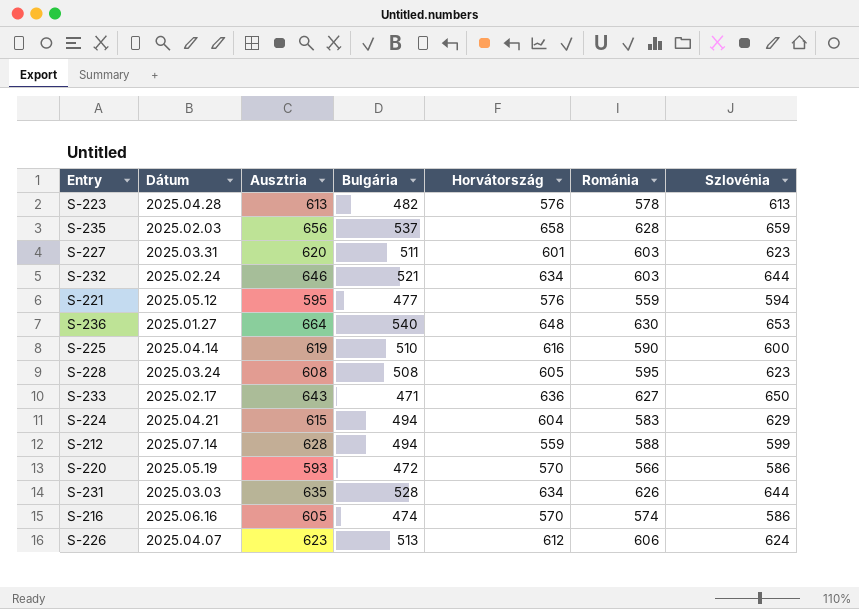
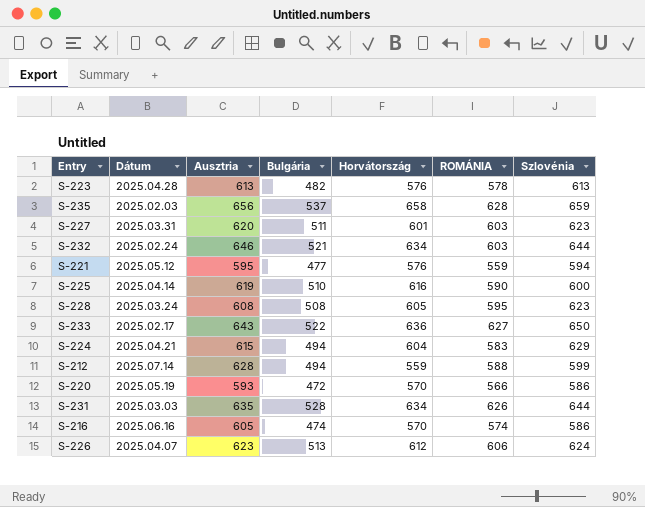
column name: Románia -> ROMÁNIA
row S-236: 2025.01.27 | 664 | 540 | 648 | 630 | 653 -> none
S-233 | Bulgária: 471 -> 522

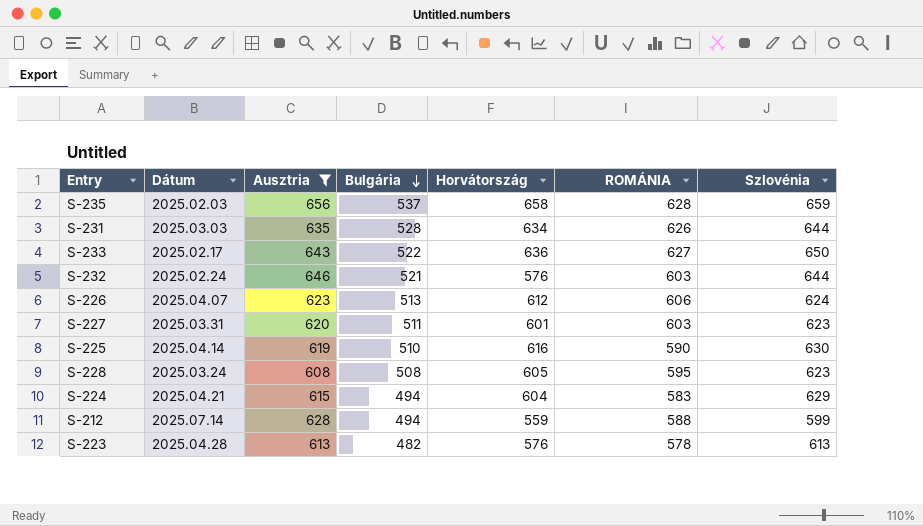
filter: none -> Ausztria >= 608
row order: none -> Bulgária descending
S-232 | Horvátország: 634 -> 576
S-225 | Szlovénia: 600 -> 630

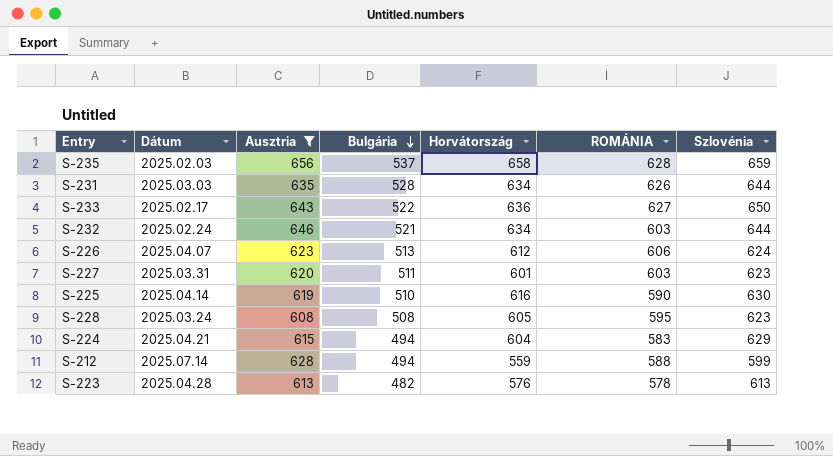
S-232 | Horvátország: 576 -> 634

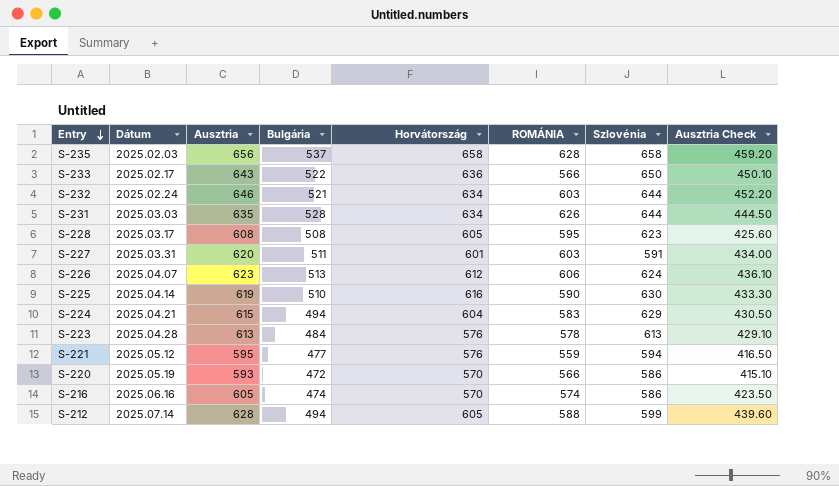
filter: Ausztria >= 608 -> none
row order: Bulgária descending -> Entry descending
column Ausztria Check | formula: none -> [Ausztria] * 0.7
S-235 | Szlovénia: 659 -> 658
S-233 | ROMÁNIA: 627 -> 566
S-228 | Dátum: 2025.03.24 -> 2025.03.17
S-227 | Szlovénia: 623 -> 591
S-223 | Bulgária: 482 -> 484
S-212 | Horvátország: 559 -> 605

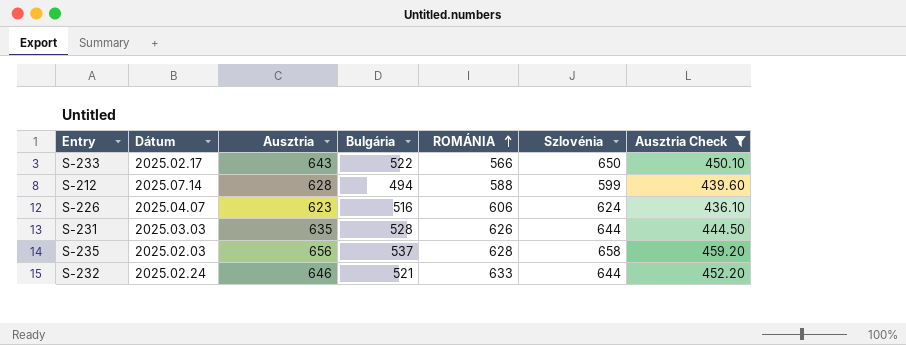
filter: none -> Ausztria Check >= 436.10
row order: Entry descending -> ROMÁNIA ascending
column Horvátország | position: 5 -> none
S-226 | Bulgária: 513 -> 516
S-232 | ROMÁNIA: 603 -> 633

